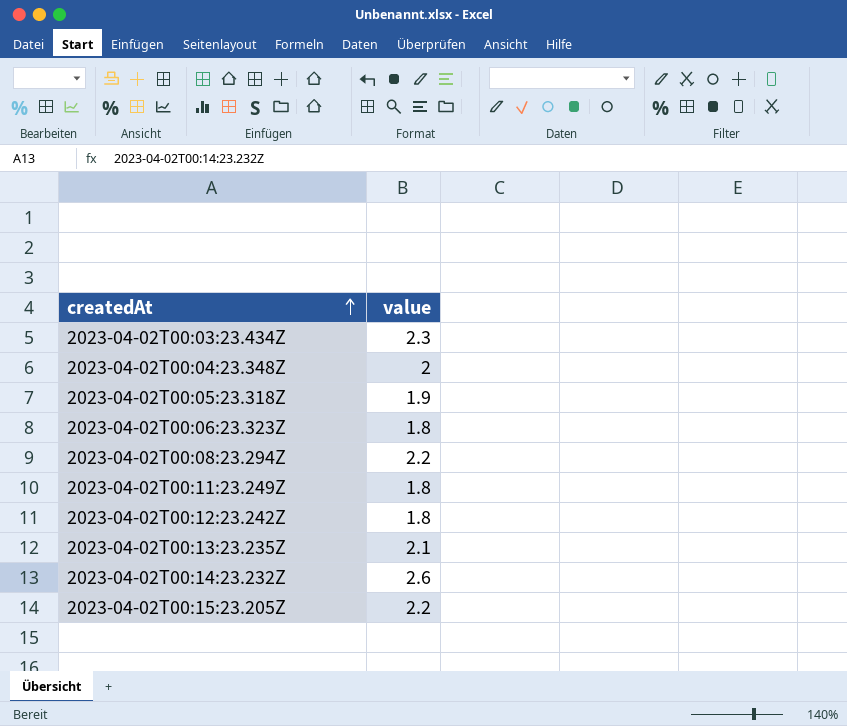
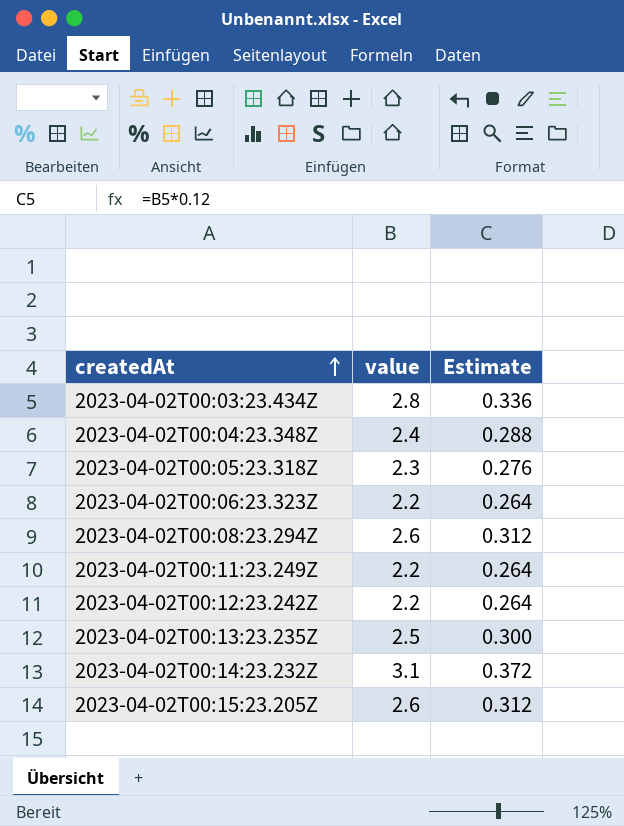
column Estimate | formula: none -> [value] * 0.12
2023-04-02T00:03:23.434Z | value: 2.3 -> 2.8
2023-04-02T00:04:23.348Z | value: 2 -> 2.4
2023-04-02T00:05:23.318Z | value: 1.9 -> 2.3
2023-04-02T00:06:23.323Z | value: 1.8 -> 2.2
2023-04-02T00:08:23.294Z | value: 2.2 -> 2.6
2023-04-02T00:11:23.249Z | value: 1.8 -> 2.2
2023-04-02T00:12:23.242Z | value: 1.8 -> 2.2
2023-04-02T00:13:23.235Z | value: 2.1 -> 2.5
2023-04-02T00:14:23.232Z | value: 2.6 -> 3.1
2023-04-02T00:15:23.205Z | value: 2.2 -> 2.6

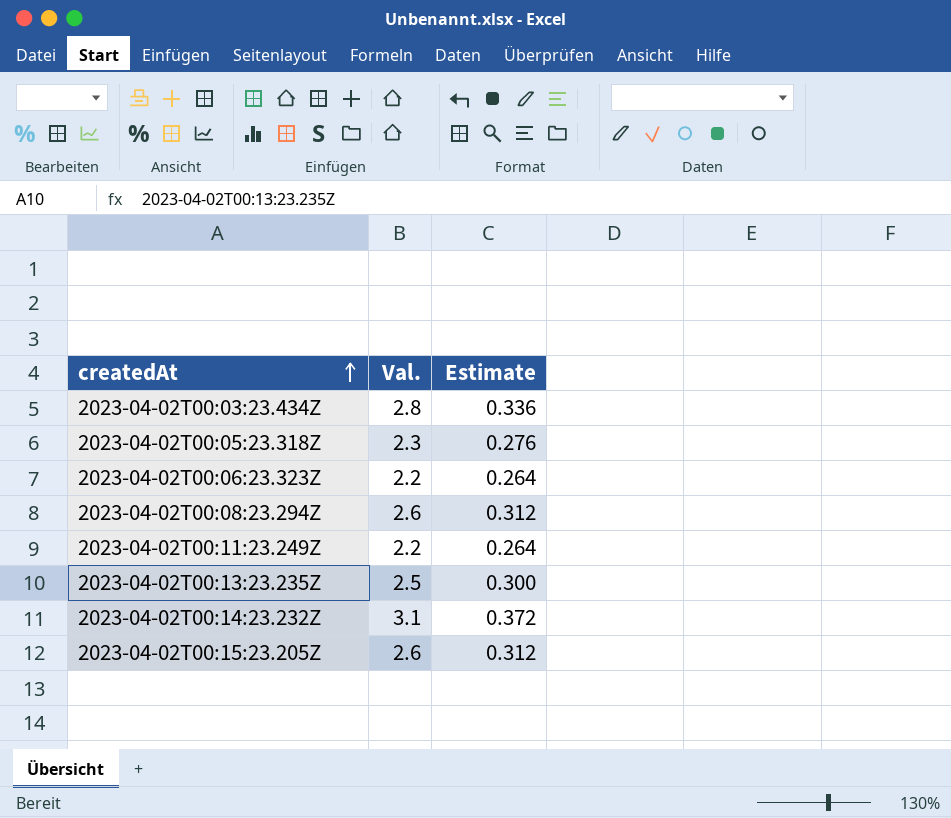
column name: value -> Val.
row 2023-04-02T00:04:23.348Z: 2.4 | 0.288 -> none
row 2023-04-02T00:12:23.242Z: 2.2 | 0.264 -> none

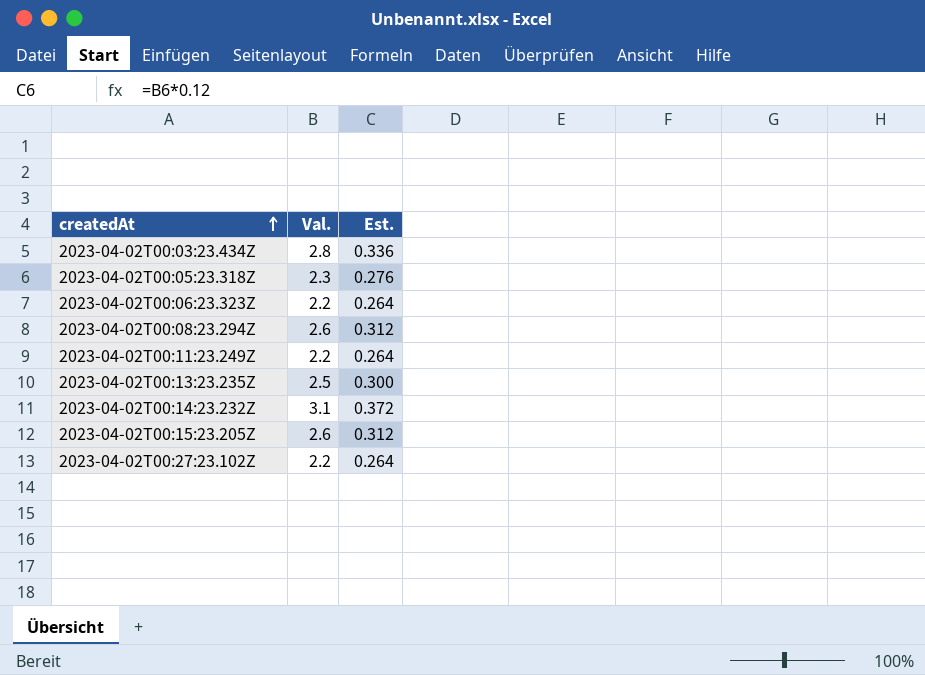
column name: Estimate -> Est.
row 2023-04-02T00:27:23.102Z: none -> 2.2 | 0.264

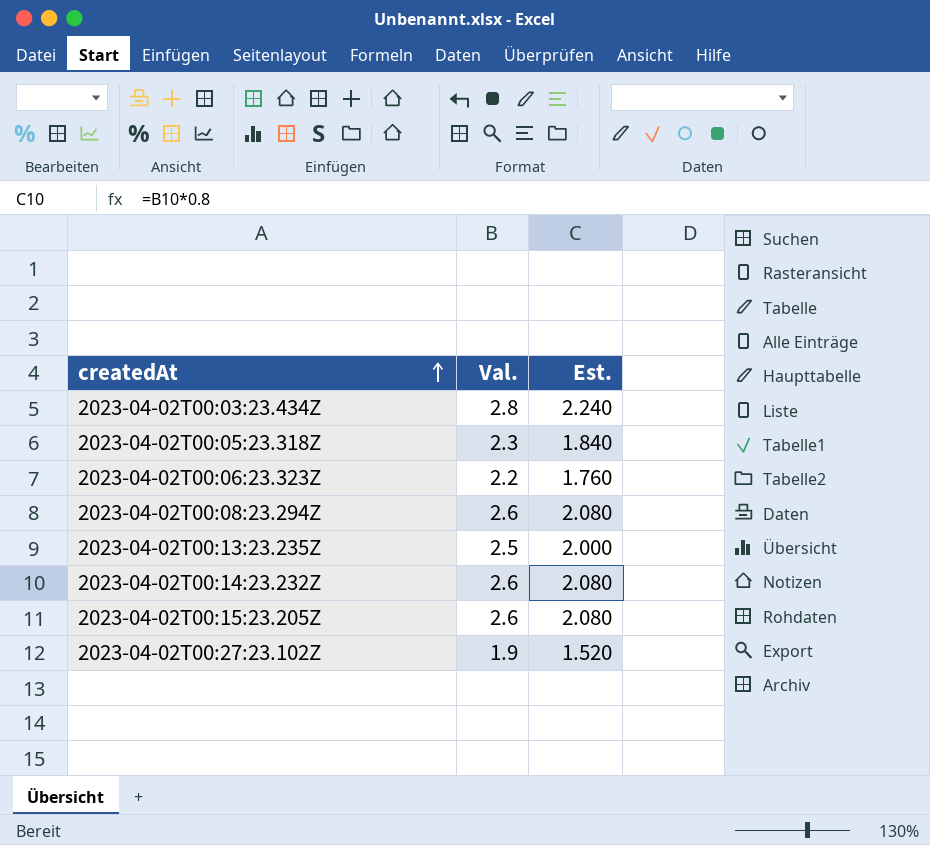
column Est. | formula: [Val.] * 0.12 -> [Val.] * 0.8
row 2023-04-02T00:11:23.249Z: 2.2 | 0.264 -> none
2023-04-02T00:14:23.232Z | Val.: 3.1 -> 2.6
2023-04-02T00:27:23.102Z | Val.: 2.2 -> 1.9

